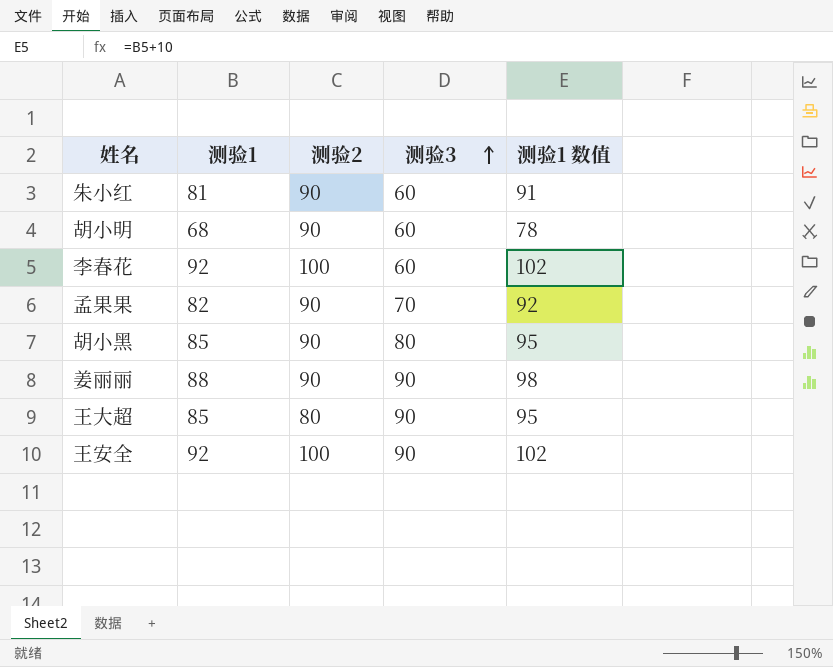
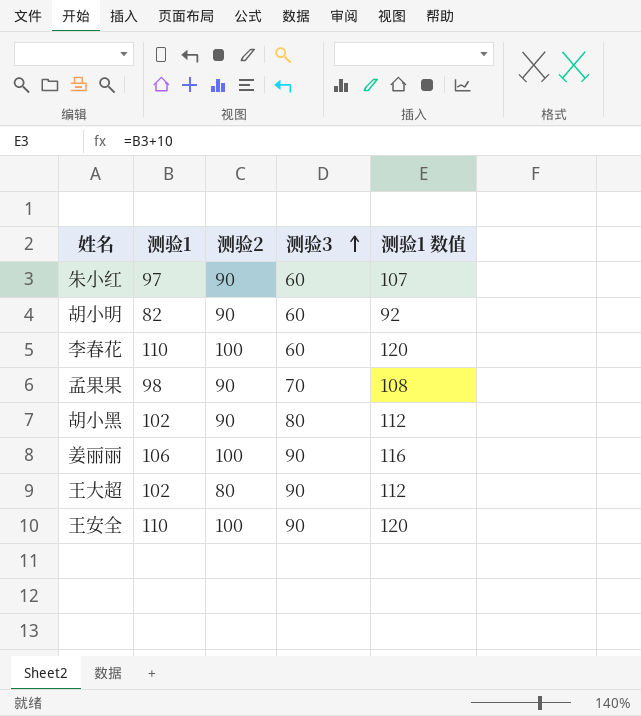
朱小红 | 测验1: 81 -> 97
朱小红 | 测验1 数值: 91 -> 107
胡小明 | 测验1: 68 -> 82
胡小明 | 测验1 数值: 78 -> 92
李春花 | 测验1: 92 -> 110
李春花 | 测验1 数值: 102 -> 120
孟果果 | 测验1: 82 -> 98
孟果果 | 测验1 数值: 92 -> 108
胡小黑 | 测验1: 85 -> 102
胡小黑 | 测验1 数值: 95 -> 112
姜丽丽 | 测验1: 88 -> 106
姜丽丽 | 测验2: 90 -> 100
姜丽丽 | 测验1 数值: 98 -> 116
王大超 | 测验1: 85 -> 102
王大超 | 测验1 数值: 95 -> 112
王安全 | 测验1: 92 -> 110
王安全 | 测验1 数值: 102 -> 120

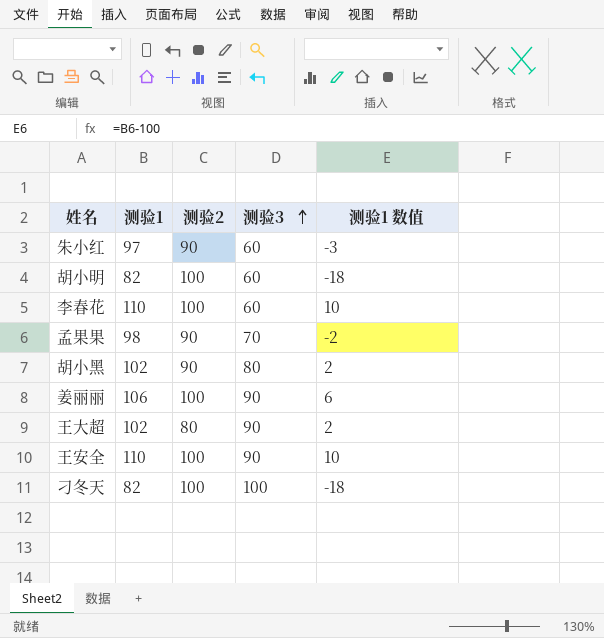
column 测验1 数值 | formula: [测验1] + 10 -> [测验1] - 100
胡小明 | 测验2: 90 -> 100
row 刁冬天: none -> 82 | 100 | 100 | -18

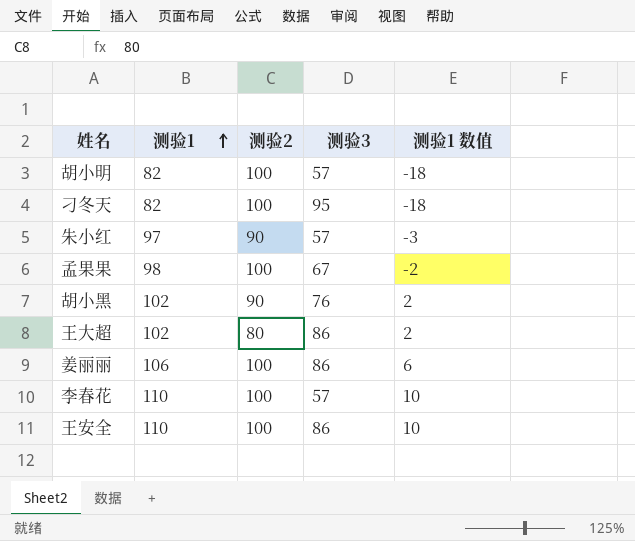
row order: 测验3 ascending -> 测验1 ascending
胡小明 | 测验3: 60 -> 57
刁冬天 | 测验3: 100 -> 95
朱小红 | 测验3: 60 -> 57
孟果果 | 测验2: 90 -> 100
孟果果 | 测验3: 70 -> 67
胡小黑 | 测验3: 80 -> 76
王大超 | 测验3: 90 -> 86
姜丽丽 | 测验3: 90 -> 86
李春花 | 测验3: 60 -> 57
王安全 | 测验3: 90 -> 86

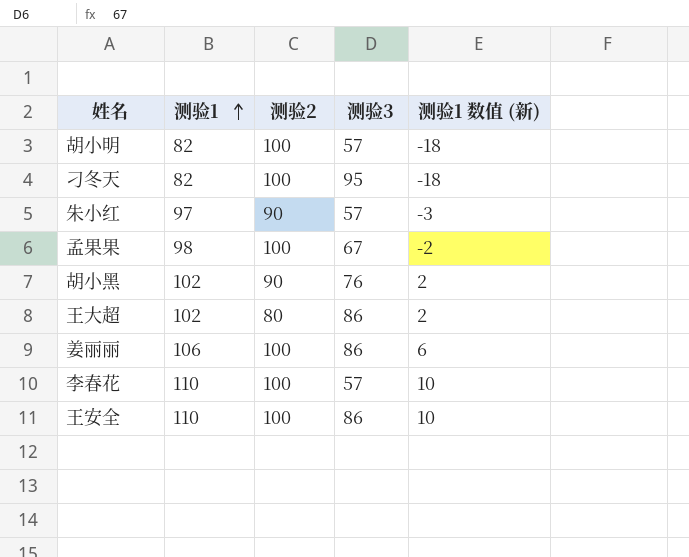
column name: 测验1 数值 -> 测验1 数值 (新)

